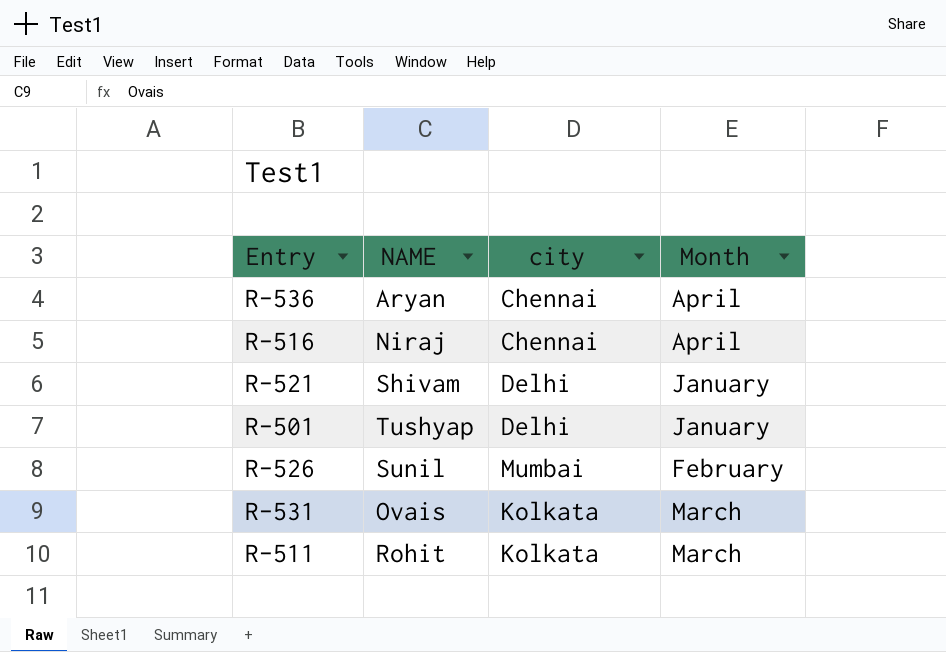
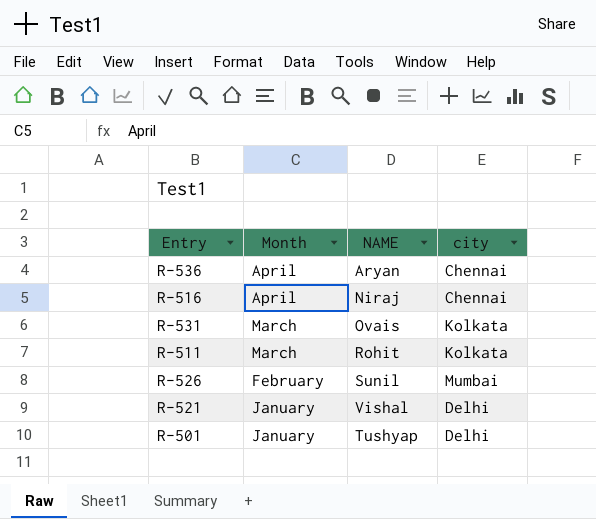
row order: none -> Month descending
column Month | position: 4 -> 2
R-521 | NAME: Shivam -> Vishal

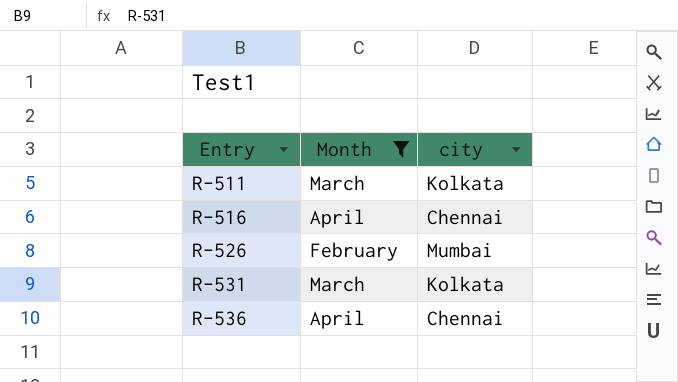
filter: none -> Month != January
row order: Month descending -> Entry ascending
column NAME | position: 3 -> none

